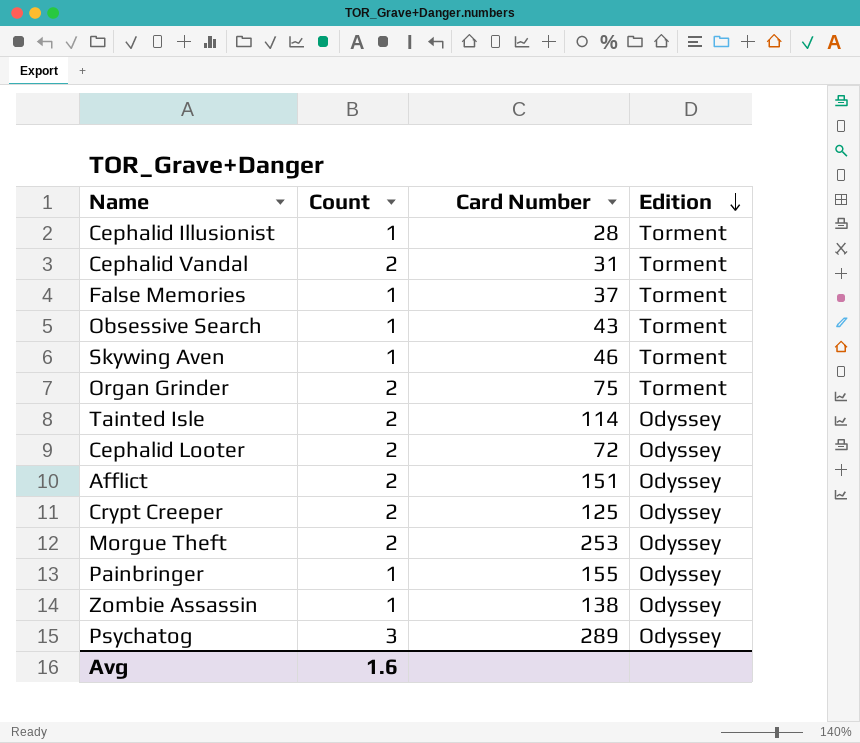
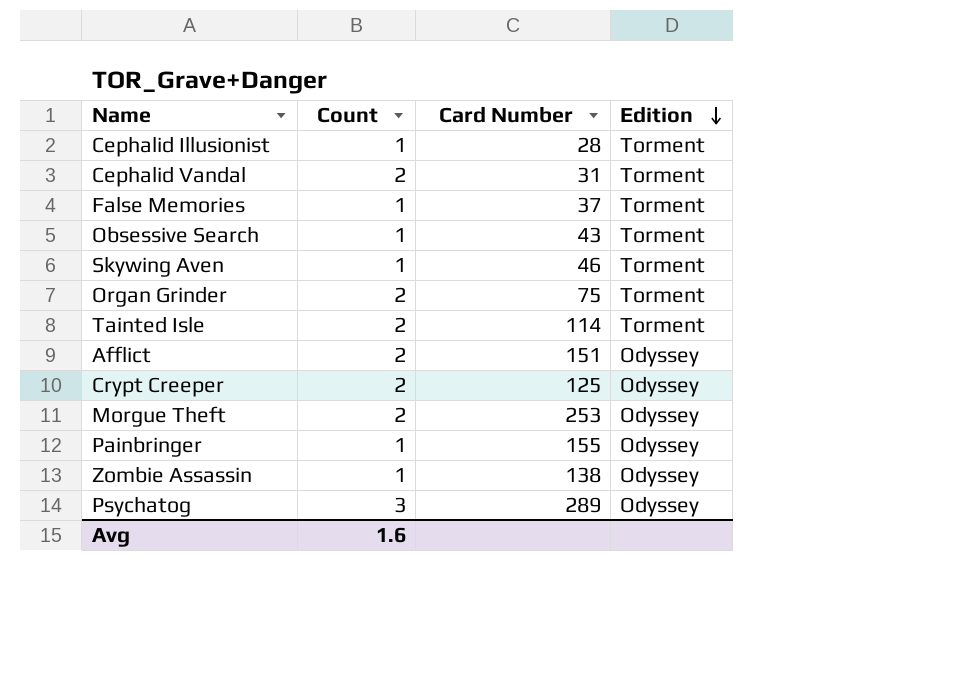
row Cephalid Looter: 2 | 72 | Odyssey -> none
Tainted Isle | Edition: Odyssey -> Torment

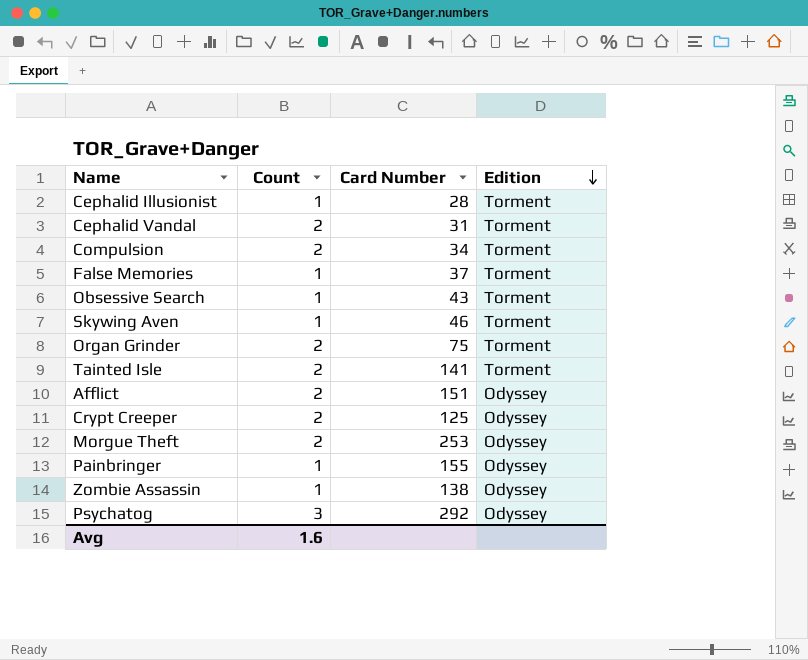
row Compulsion: none -> 2 | 34 | Torment
Tainted Isle | Card Number: 114 -> 141
Psychatog | Card Number: 289 -> 292

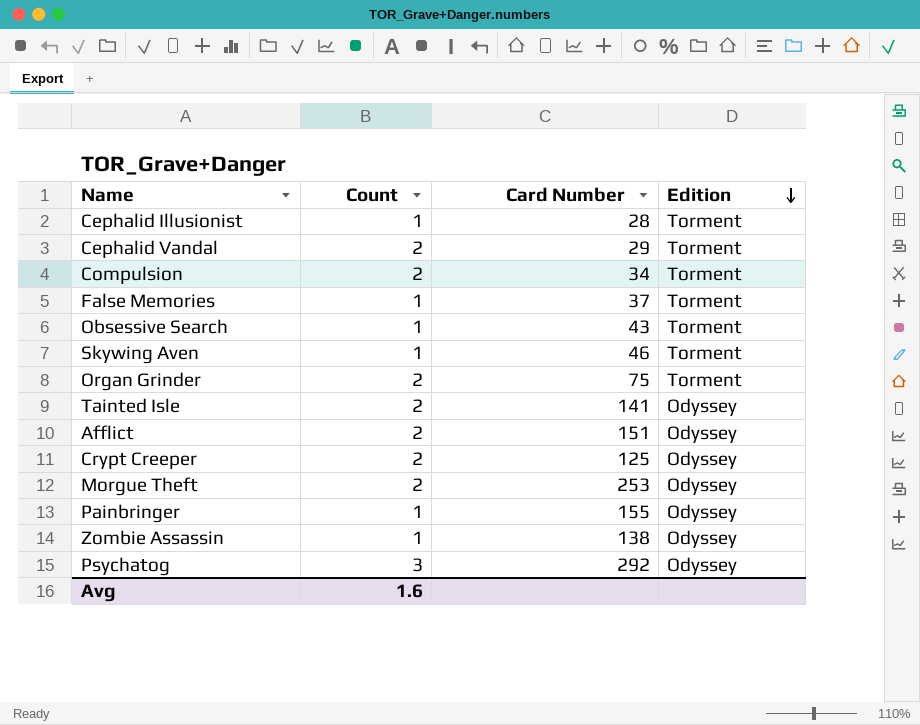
Cephalid Vandal | Card Number: 31 -> 29
Tainted Isle | Edition: Torment -> Odyssey

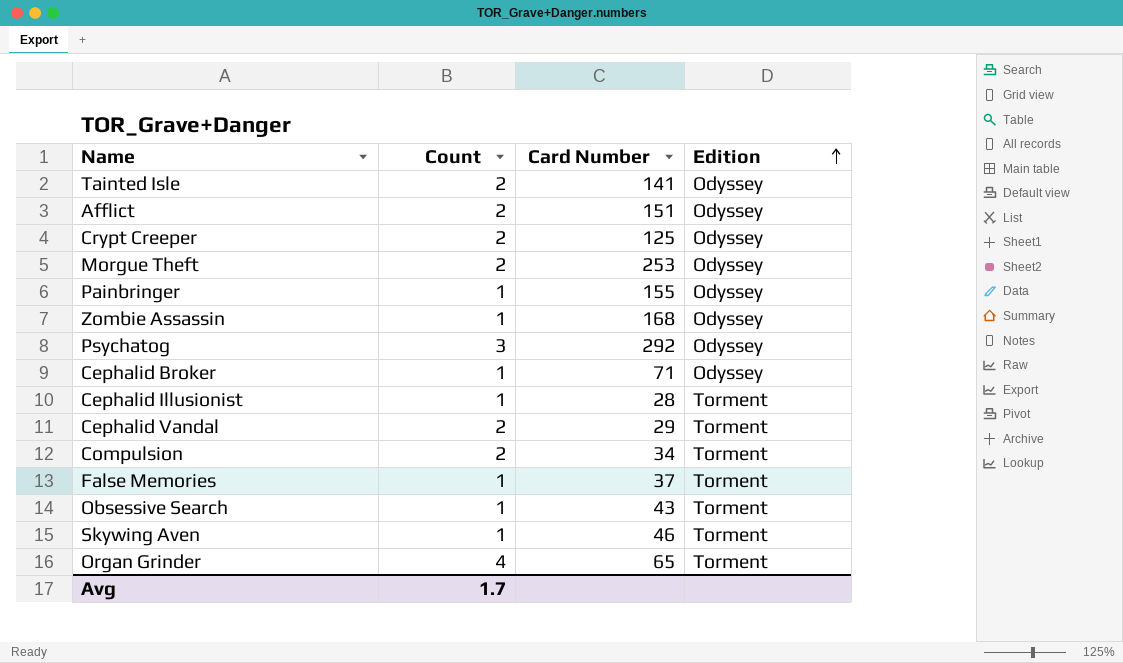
row order: Edition descending -> Edition ascending
Zombie Assassin | Card Number: 138 -> 168
row Cephalid Broker: none -> 1 | 71 | Odyssey
Organ Grinder | Count: 2 -> 4
Organ Grinder | Card Number: 75 -> 65
Avg | Count: 1.6 -> 1.7

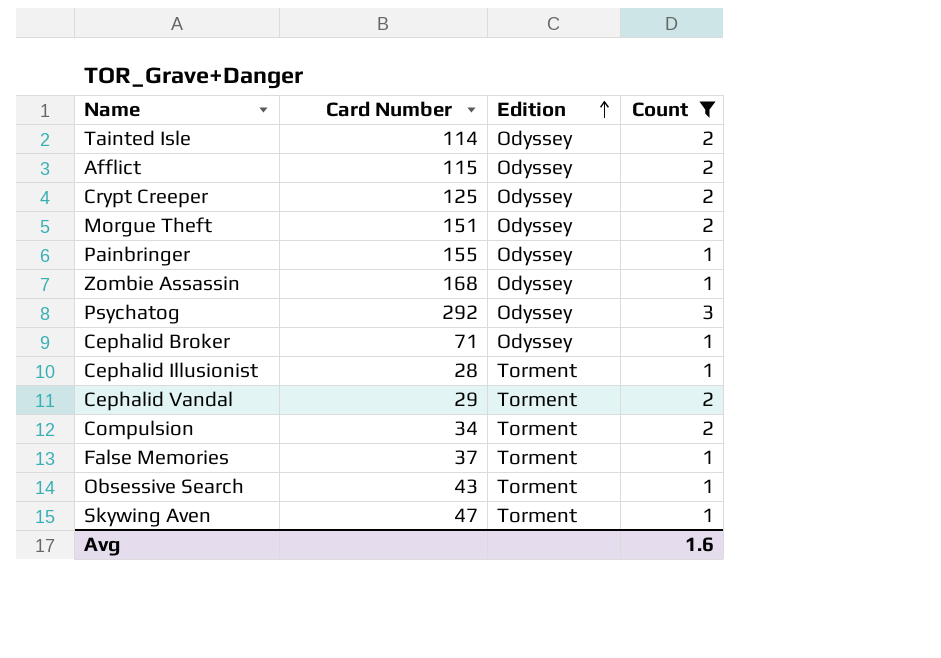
filter: none -> Count != 4
column Count | position: 2 -> 4
Tainted Isle | Card Number: 141 -> 114
Afflict | Card Number: 151 -> 115
Morgue Theft | Card Number: 253 -> 151
Skywing Aven | Card Number: 46 -> 47
Avg | Count: 1.7 -> 1.6

